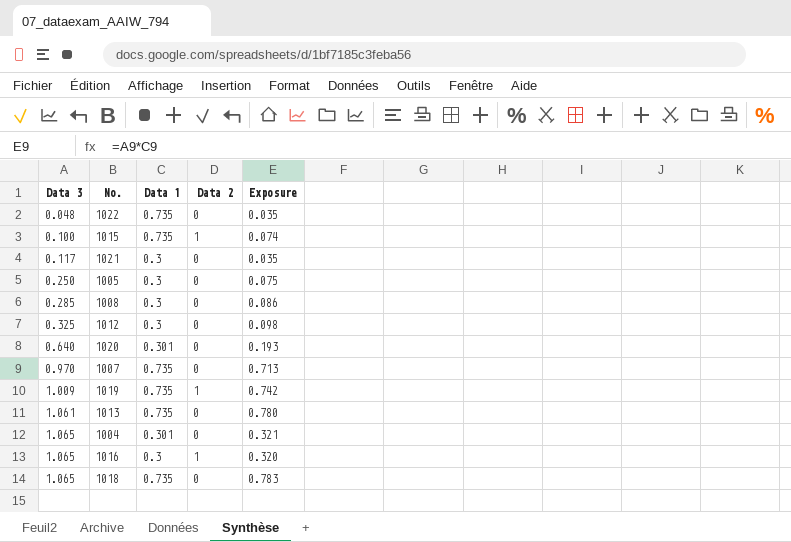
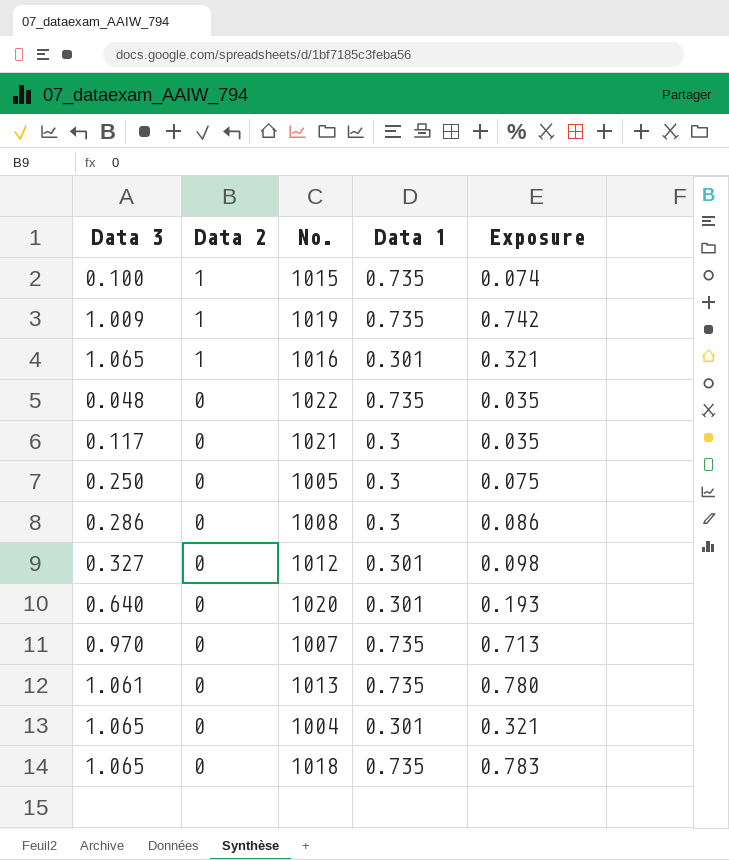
row order: Data 3 ascending -> Data 2 descending
column Data 2 | position: 4 -> 2
1016 | Data 1: 0.3 -> 0.301
1016 | Exposure: 0.320 -> 0.321
1008 | Data 3: 0.285 -> 0.286
1012 | Data 3: 0.325 -> 0.327
1012 | Data 1: 0.3 -> 0.301

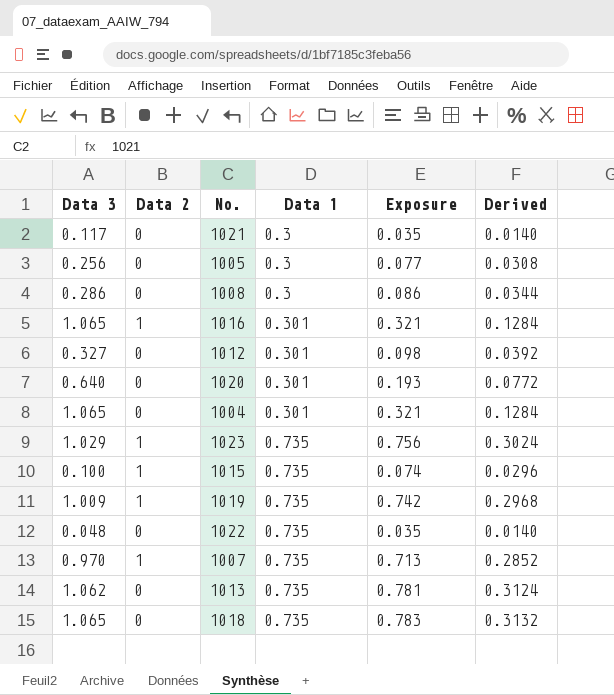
row order: Data 2 descending -> Data 1 ascending
column Derived | formula: none -> [Exposure] * 0.4
1005 | Data 3: 0.250 -> 0.256
1005 | Exposure: 0.075 -> 0.077
row 1023: none -> 1.029 | 1 | 0.735 | 0.756 | 0.3024
1007 | Data 2: 0 -> 1
1013 | Data 3: 1.061 -> 1.062
1013 | Exposure: 0.780 -> 0.781

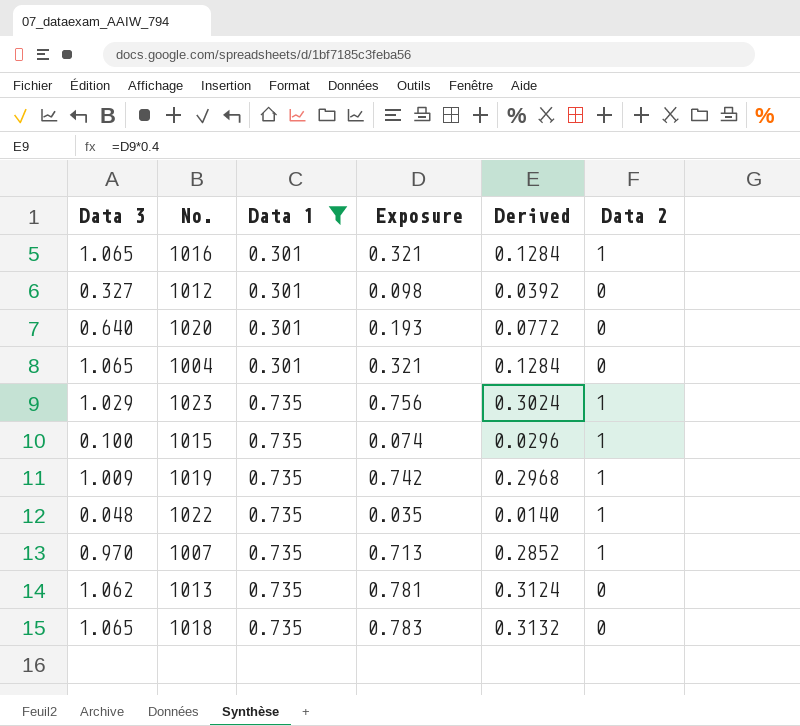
filter: none -> Data 1 != 0.3
column Data 2 | position: 2 -> 6
1022 | Data 2: 0 -> 1

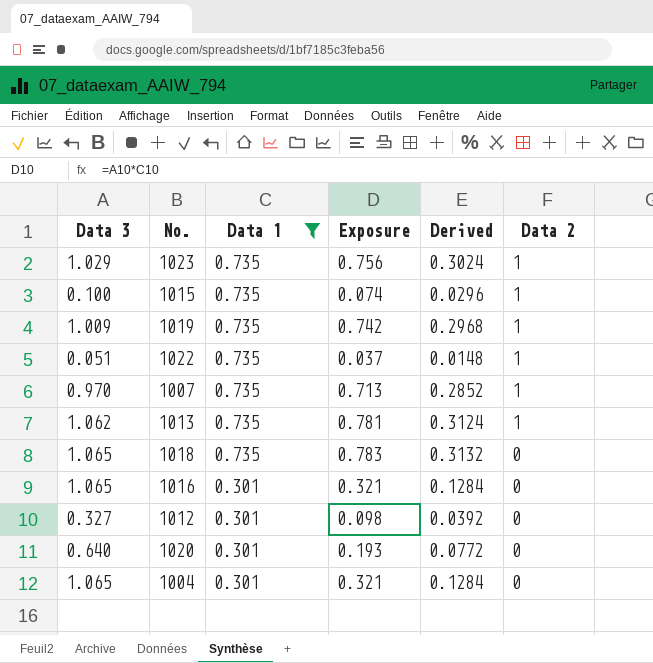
row order: Data 1 ascending -> Data 1 descending
1022 | Data 3: 0.048 -> 0.051
1022 | Exposure: 0.035 -> 0.037
1022 | Derived: 0.0140 -> 0.0148
1013 | Data 2: 0 -> 1
1016 | Data 2: 1 -> 0

